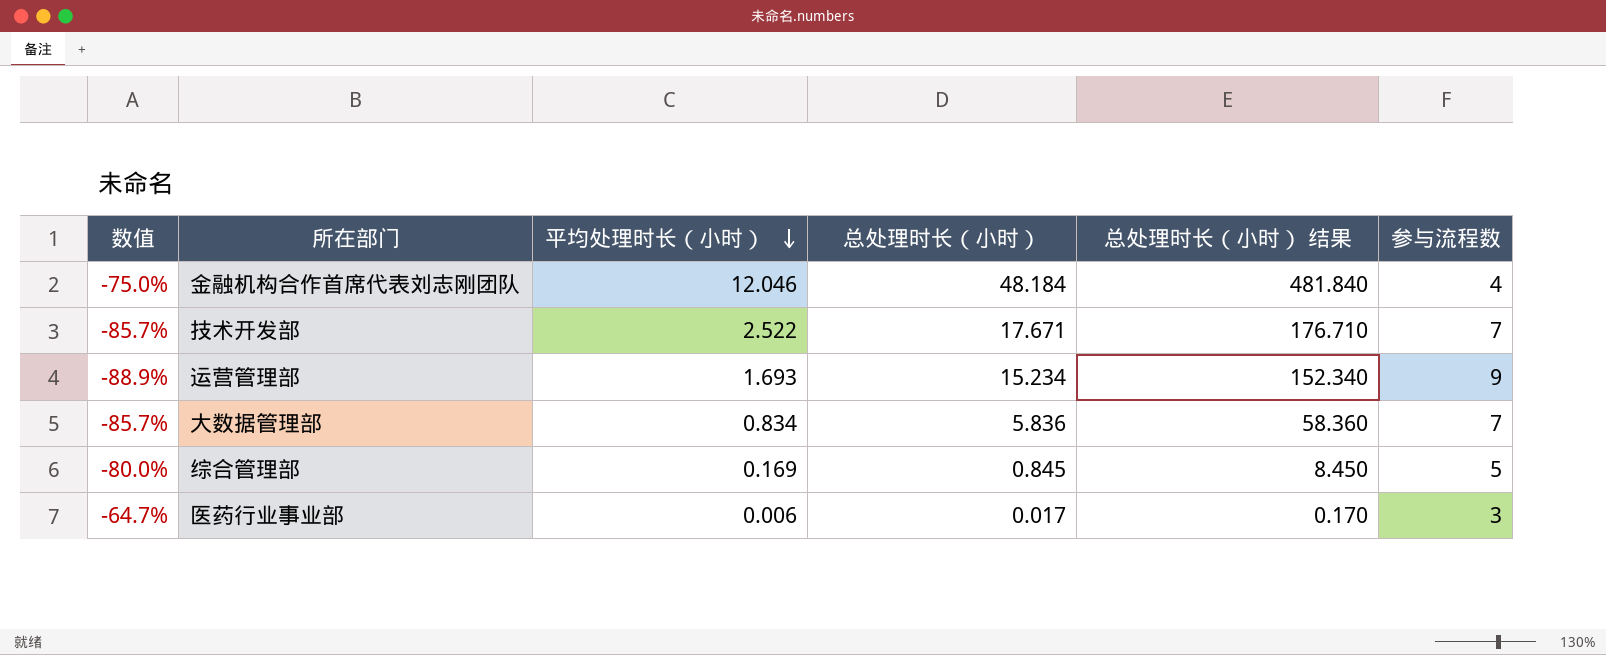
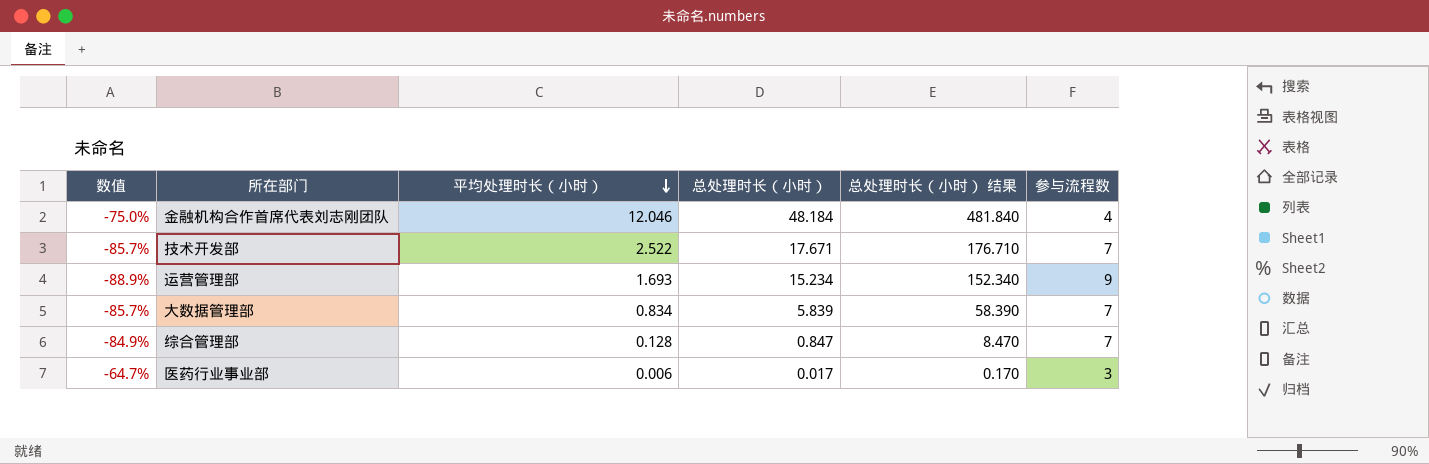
大数据管理部 | 总处理时长（小时）: 5.836 -> 5.839
大数据管理部 | 总处理时长（小时） 结果: 58.360 -> 58.390
综合管理部 | 数值: -80.0% -> -84.9%
综合管理部 | 平均处理时长（小时）: 0.169 -> 0.128
综合管理部 | 总处理时长（小时）: 0.845 -> 0.847
综合管理部 | 总处理时长（小时） 结果: 8.450 -> 8.470
综合管理部 | 参与流程数: 5 -> 7

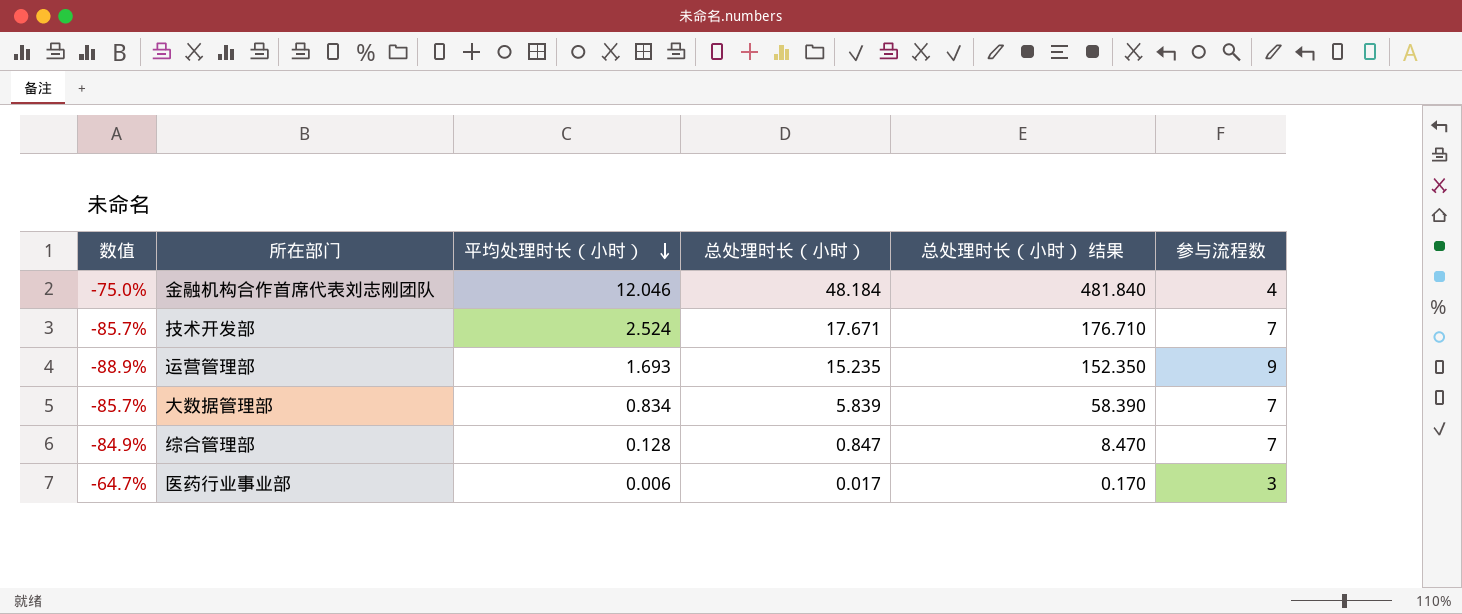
技术开发部 | 平均处理时长（小时）: 2.522 -> 2.524
运营管理部 | 总处理时长（小时）: 15.234 -> 15.235
运营管理部 | 总处理时长（小时） 结果: 152.340 -> 152.350

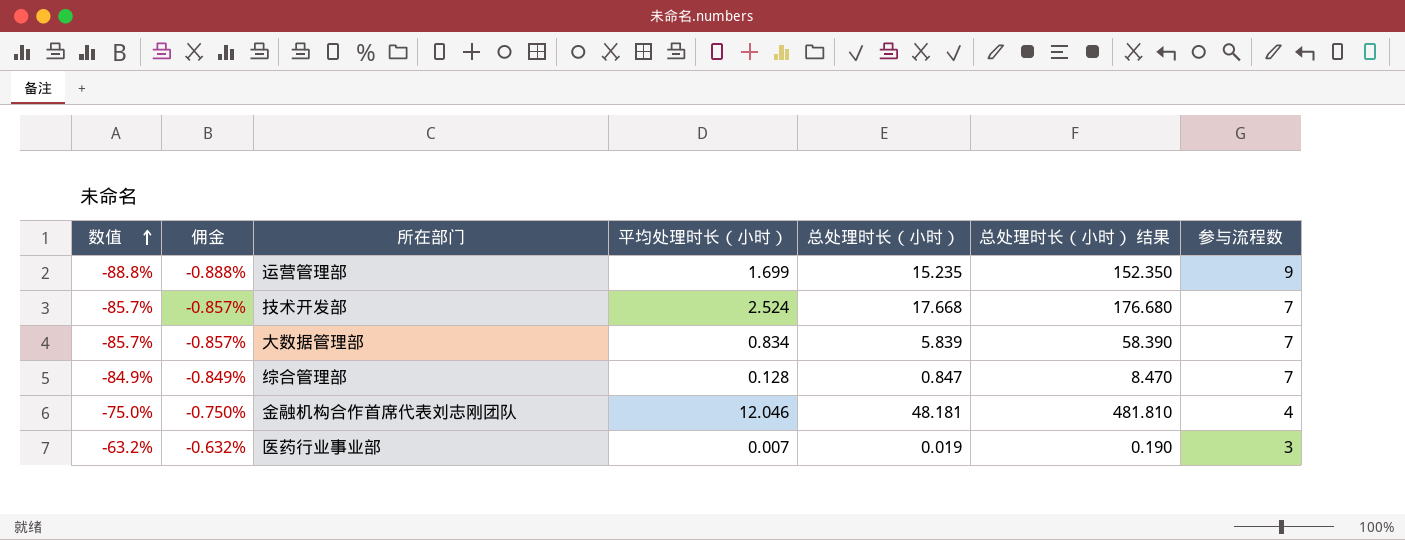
row order: 平均处理时长（小时） descending -> 数值 ascending
column 佣金 | formula: none -> [数值] * 0.01
运营管理部 | 数值: -88.9% -> -88.8%
运营管理部 | 平均处理时长（小时）: 1.693 -> 1.699
技术开发部 | 总处理时长（小时）: 17.671 -> 17.668
技术开发部 | 总处理时长（小时） 结果: 176.710 -> 176.680
金融机构合作首席代表刘志刚团队 | 总处理时长（小时）: 48.184 -> 48.181
金融机构合作首席代表刘志刚团队 | 总处理时长（小时） 结果: 481.840 -> 481.810
医药行业事业部 | 数值: -64.7% -> -63.2%
医药行业事业部 | 平均处理时长（小时）: 0.006 -> 0.007
医药行业事业部 | 总处理时长（小时）: 0.017 -> 0.019
医药行业事业部 | 总处理时长（小时） 结果: 0.170 -> 0.190

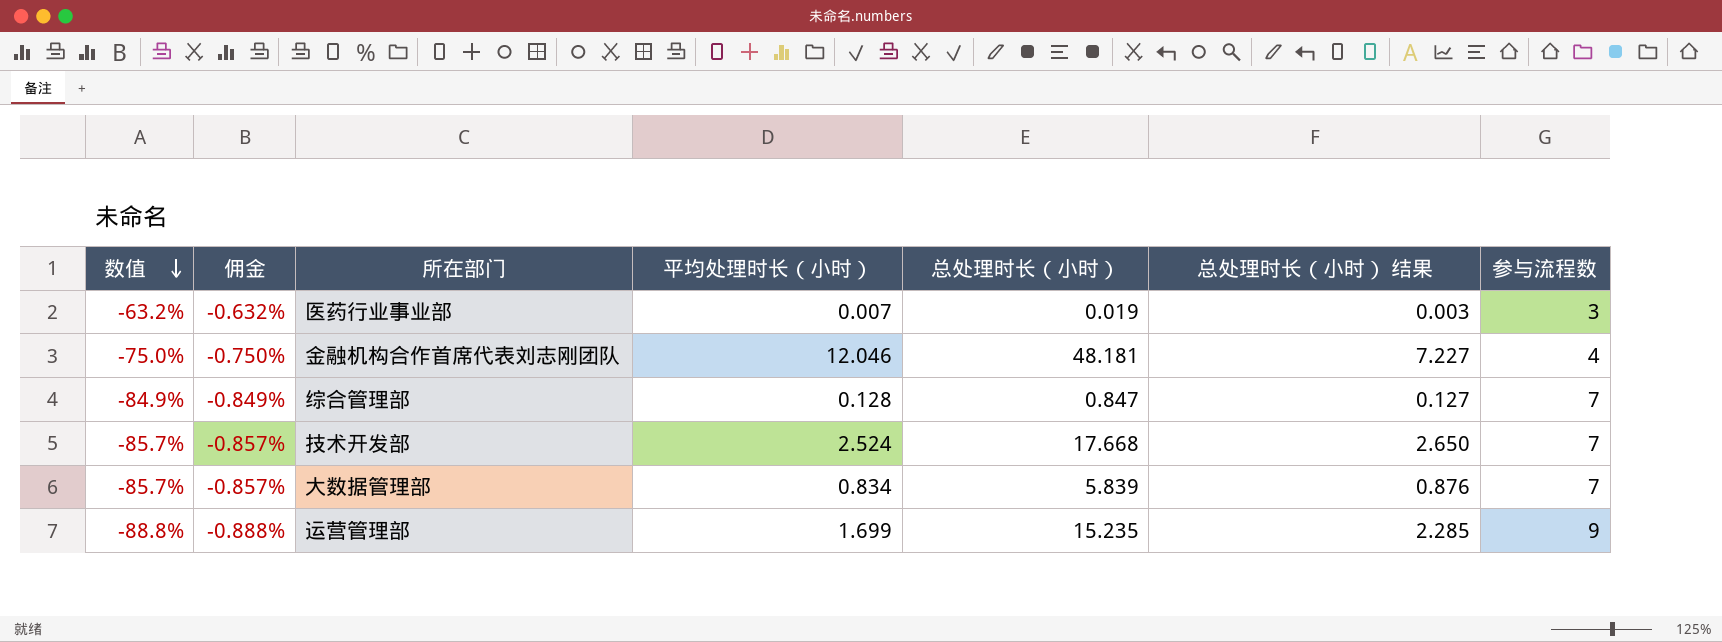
row order: 数值 ascending -> 数值 descending
column 总处理时长（小时） 结果 | formula: [总处理时长（小时）] * 10 -> [总处理时长（小时）] * 0.15

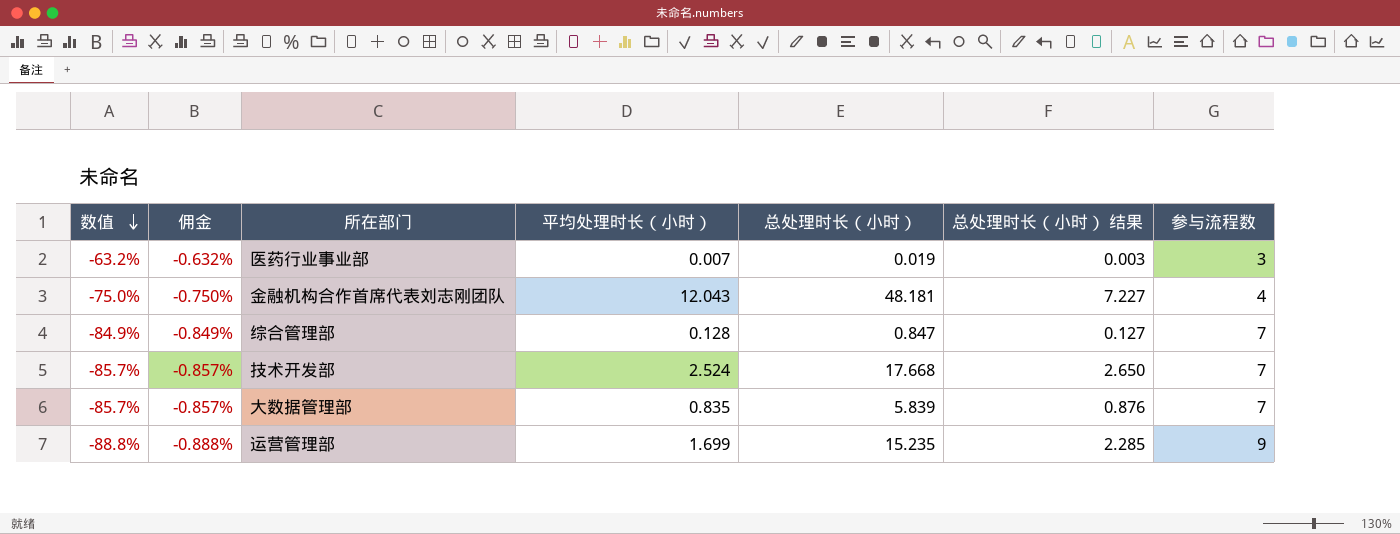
金融机构合作首席代表刘志刚团队 | 平均处理时长（小时）: 12.046 -> 12.043
大数据管理部 | 平均处理时长（小时）: 0.834 -> 0.835

